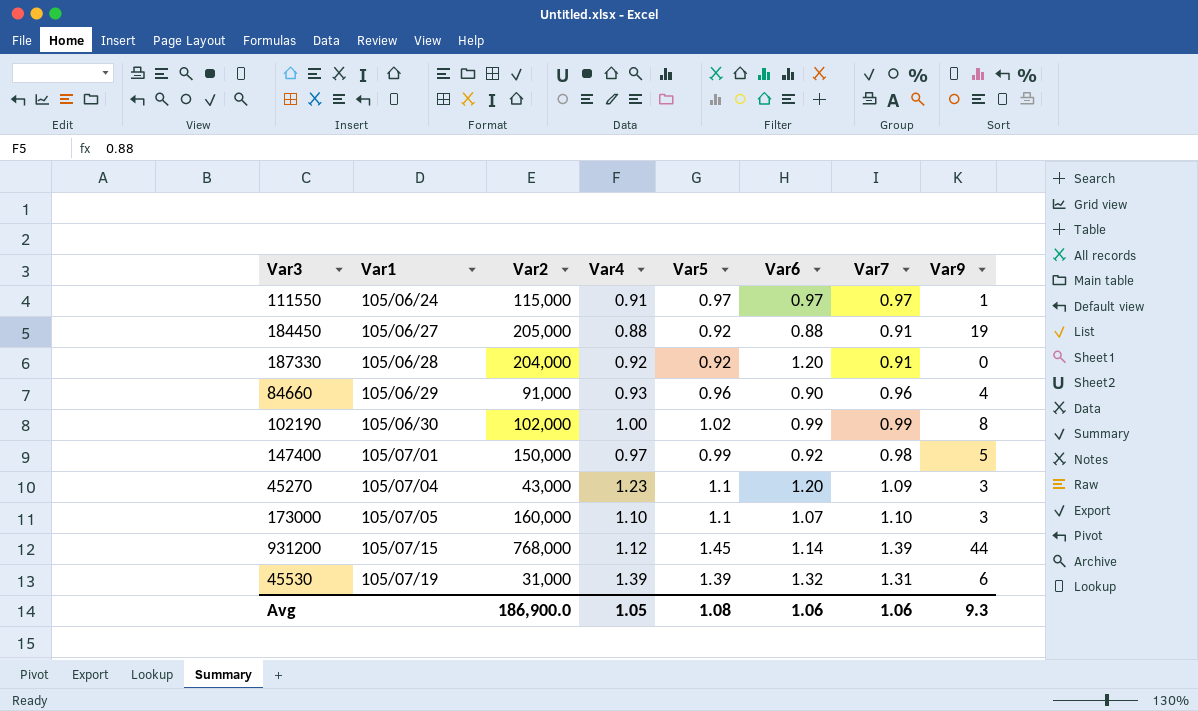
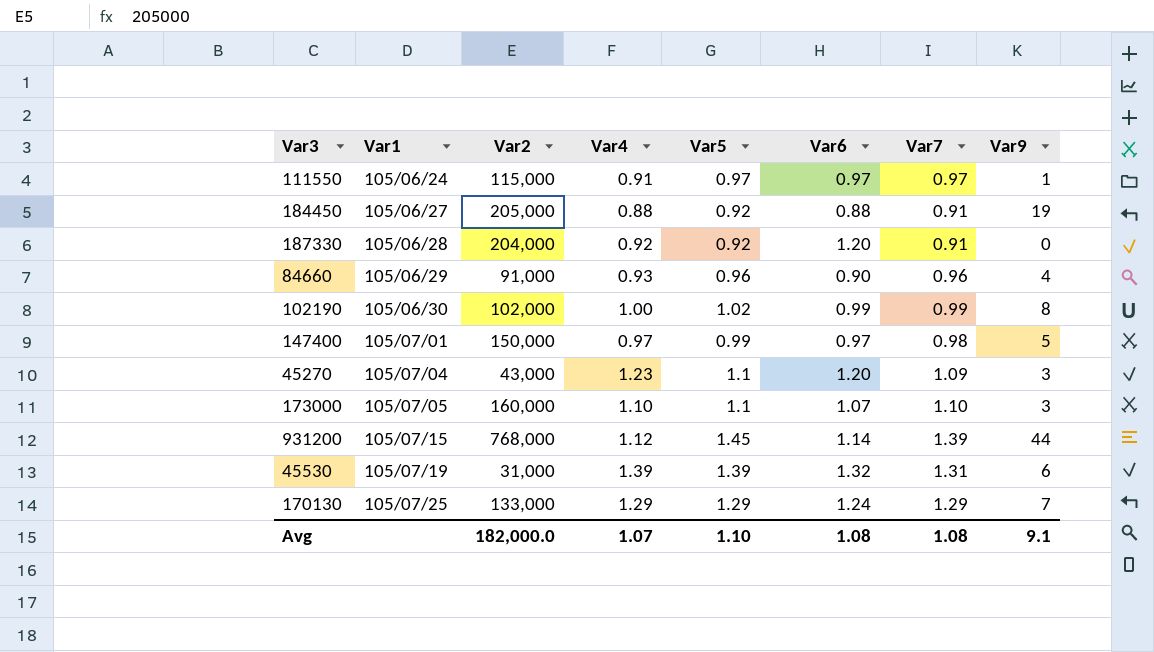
147400 | Var6: 0.92 -> 0.97
row 170130: none -> 105/07/25 | 133,000 | 1.29 | 1.29 | 1.24 | 1.29 | 7
Avg | Var2: 186,900.0 -> 182,000.0
Avg | Var4: 1.05 -> 1.07
Avg | Var5: 1.08 -> 1.10
Avg | Var6: 1.06 -> 1.08
Avg | Var7: 1.06 -> 1.08
Avg | Var9: 9.3 -> 9.1

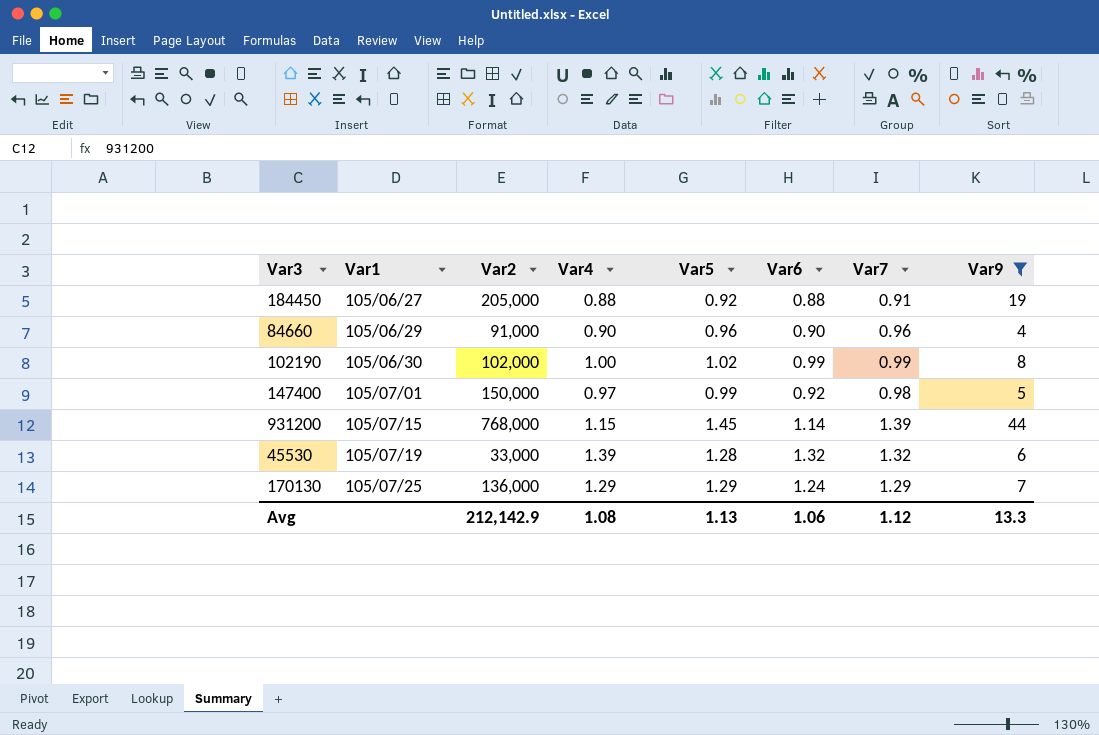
filter: none -> Var9 >= 4
84660 | Var4: 0.93 -> 0.90
147400 | Var6: 0.97 -> 0.92
931200 | Var4: 1.12 -> 1.15
45530 | Var2: 31,000 -> 33,000
45530 | Var5: 1.39 -> 1.28
45530 | Var7: 1.31 -> 1.32
170130 | Var2: 133,000 -> 136,000
Avg | Var2: 182,000.0 -> 212,142.9
Avg | Var4: 1.07 -> 1.08
Avg | Var5: 1.10 -> 1.13
Avg | Var6: 1.08 -> 1.06
Avg | Var7: 1.08 -> 1.12
Avg | Var9: 9.1 -> 13.3

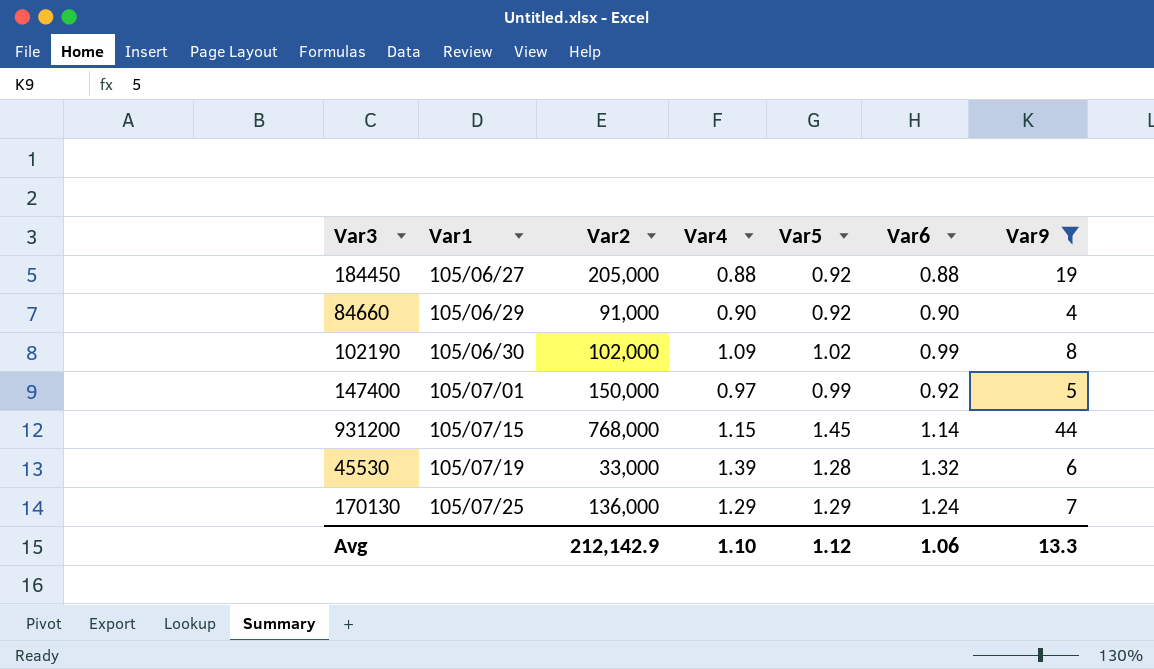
column Var7 | position: 7 -> none
84660 | Var5: 0.96 -> 0.92
102190 | Var4: 1.00 -> 1.09
Avg | Var4: 1.08 -> 1.10
Avg | Var5: 1.13 -> 1.12

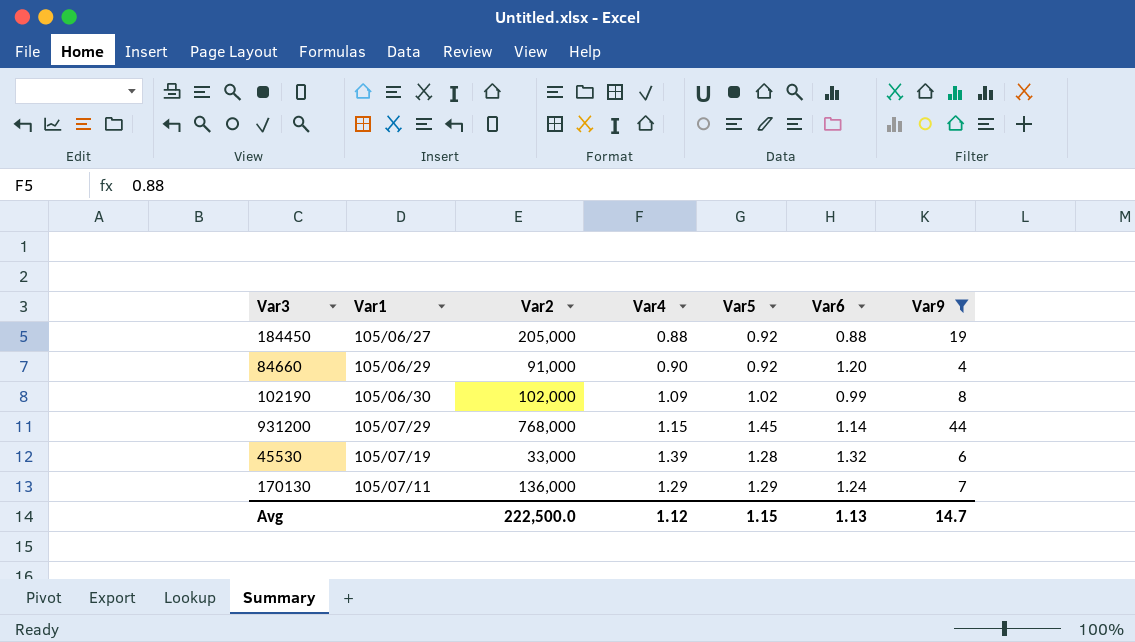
row 147400: 105/07/01 | 150,000 | 0.97 | 0.99 | 0.92 | 5 -> none
84660 | Var6: 0.90 -> 1.20
931200 | Var1: 105/07/15 -> 105/07/29
170130 | Var1: 105/07/25 -> 105/07/11
Avg | Var2: 212,142.9 -> 222,500.0
Avg | Var4: 1.10 -> 1.12
Avg | Var5: 1.12 -> 1.15
Avg | Var6: 1.06 -> 1.13
Avg | Var9: 13.3 -> 14.7

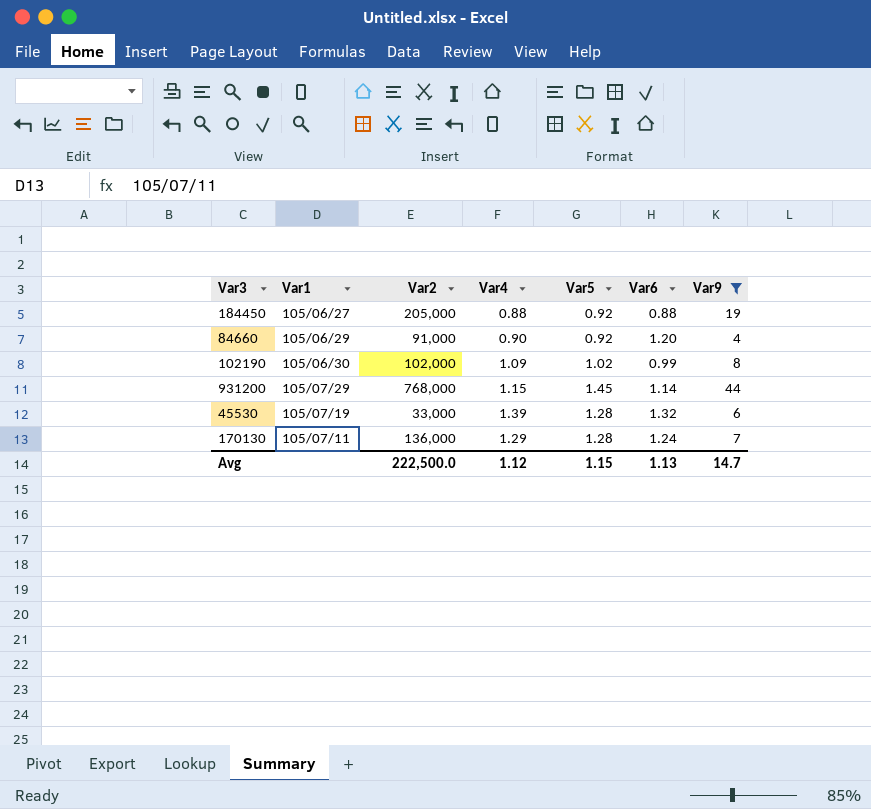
170130 | Var5: 1.29 -> 1.28

